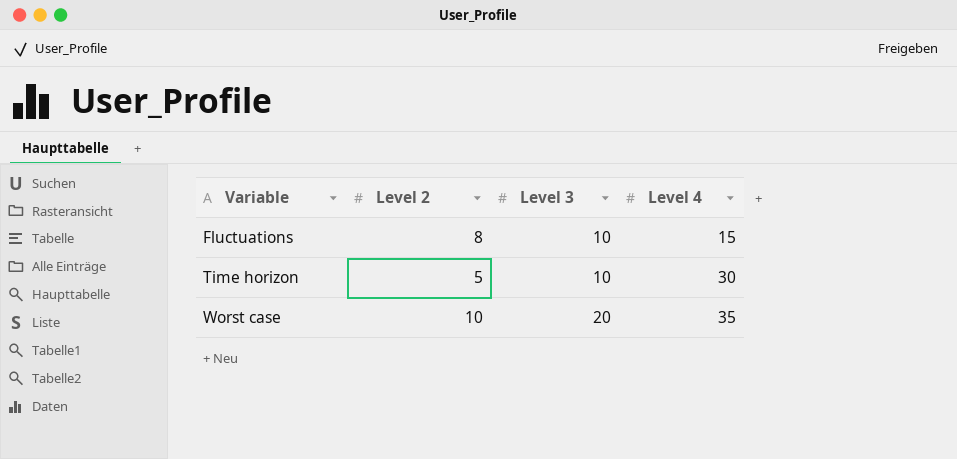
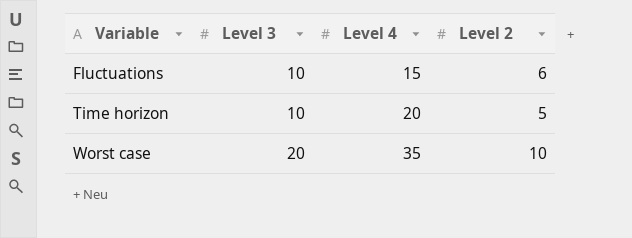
column Level 2 | position: 2 -> 4
Fluctuations | Level 2: 8 -> 6
Time horizon | Level 4: 30 -> 20

